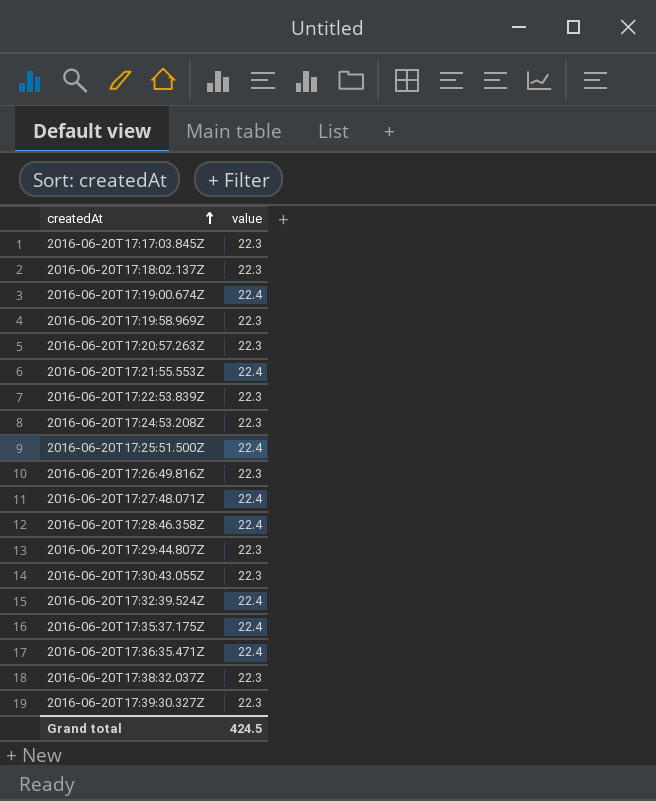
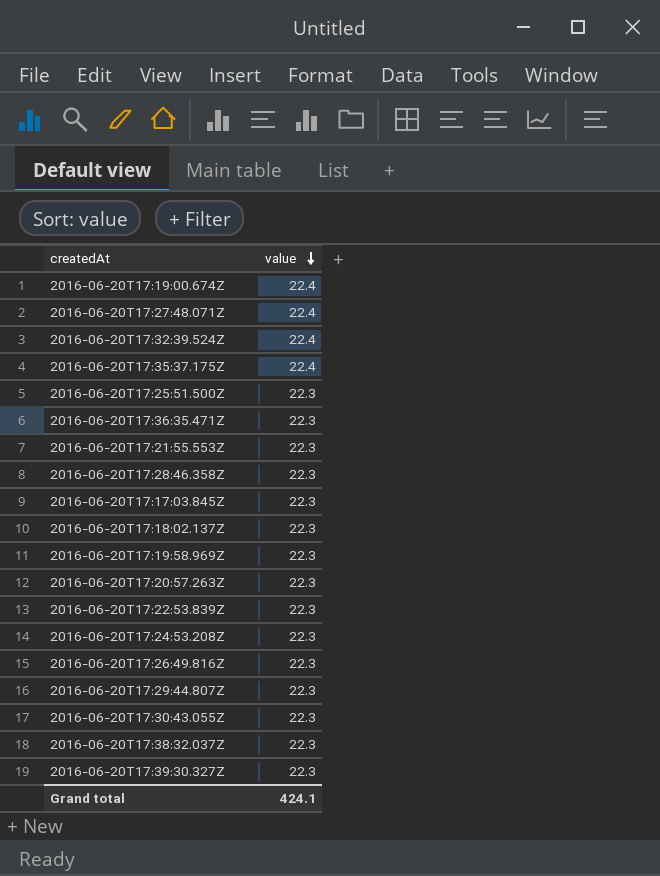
row order: createdAt ascending -> value descending
2016-06-20T17:25:51.500Z | value: 22.4 -> 22.3
2016-06-20T17:36:35.471Z | value: 22.4 -> 22.3
2016-06-20T17:21:55.553Z | value: 22.4 -> 22.3
2016-06-20T17:28:46.358Z | value: 22.4 -> 22.3
Grand total | value: 424.5 -> 424.1

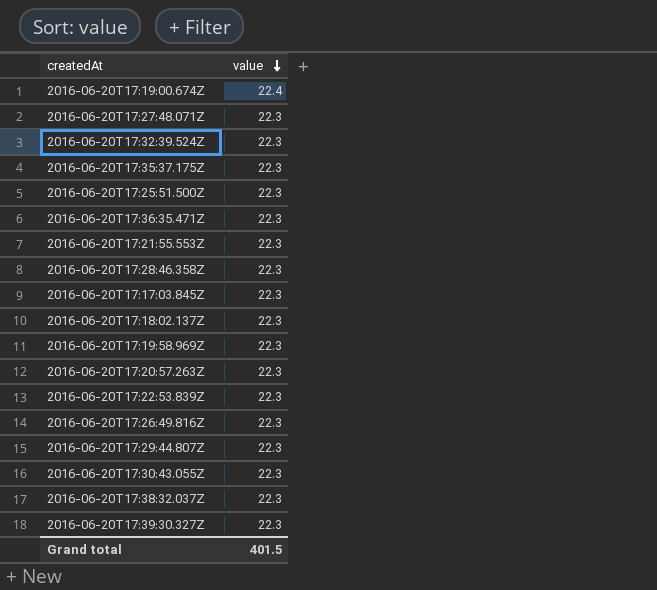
row 2016-06-20T17:24:53.208Z: 22.3 -> none
2016-06-20T17:27:48.071Z | value: 22.4 -> 22.3
2016-06-20T17:32:39.524Z | value: 22.4 -> 22.3
2016-06-20T17:35:37.175Z | value: 22.4 -> 22.3
Grand total | value: 424.1 -> 401.5

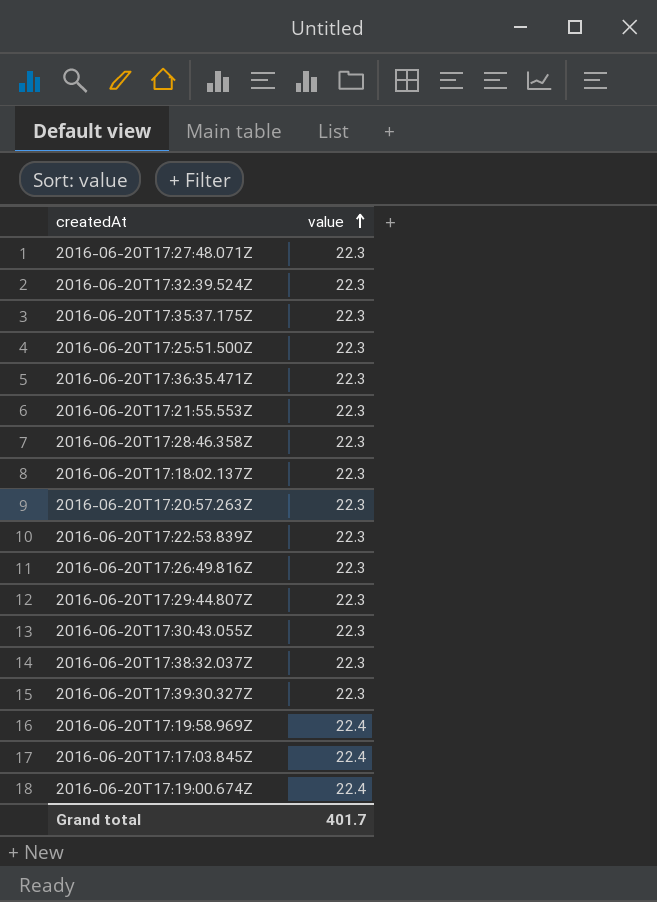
row order: value descending -> value ascending
2016-06-20T17:19:58.969Z | value: 22.3 -> 22.4
2016-06-20T17:17:03.845Z | value: 22.3 -> 22.4
Grand total | value: 401.5 -> 401.7

